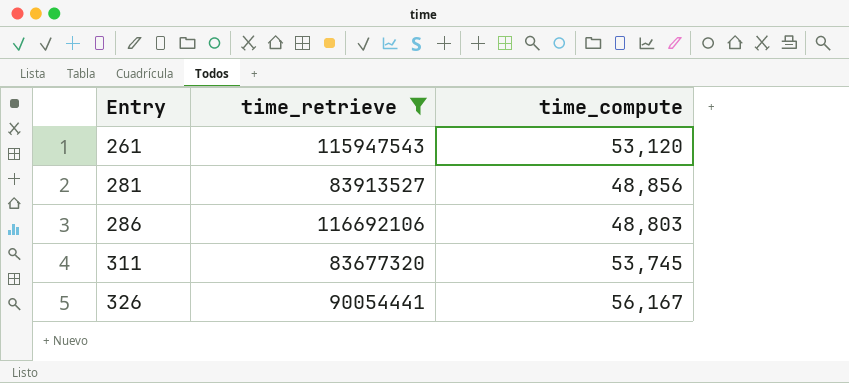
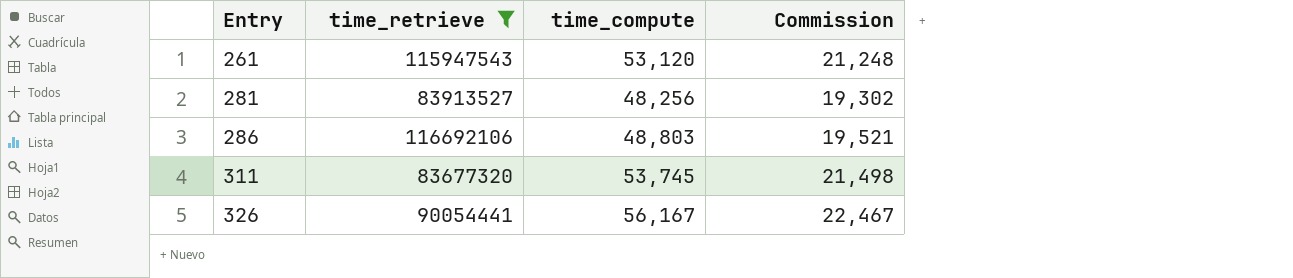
column Commission | formula: none -> [time_compute] * 0.4
281 | time_compute: 48,856 -> 48,256

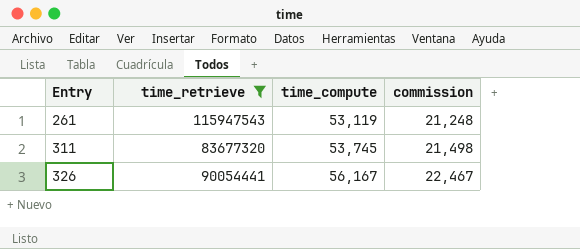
column name: Commission -> commission
row 281: 83913527 | 48,256 | 19,302 -> none
row 286: 116692106 | 48,803 | 19,521 -> none
261 | time_compute: 53,120 -> 53,119

